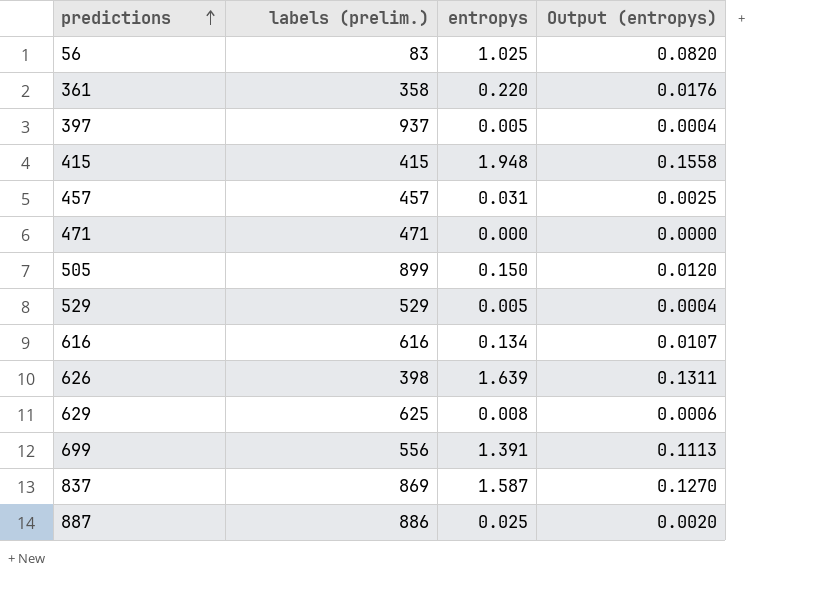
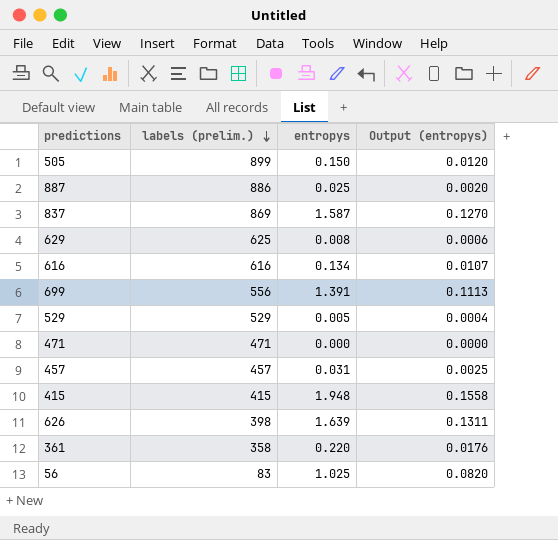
row order: predictions ascending -> labels (prelim.) descending
row 397: 937 | 0.005 | 0.0004 -> none

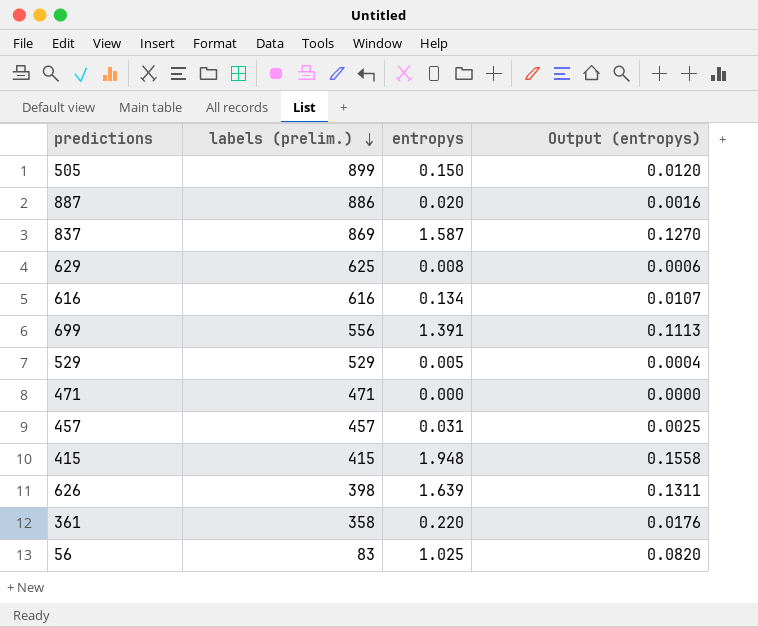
887 | entropys: 0.025 -> 0.020
887 | Output (entropys): 0.0020 -> 0.0016

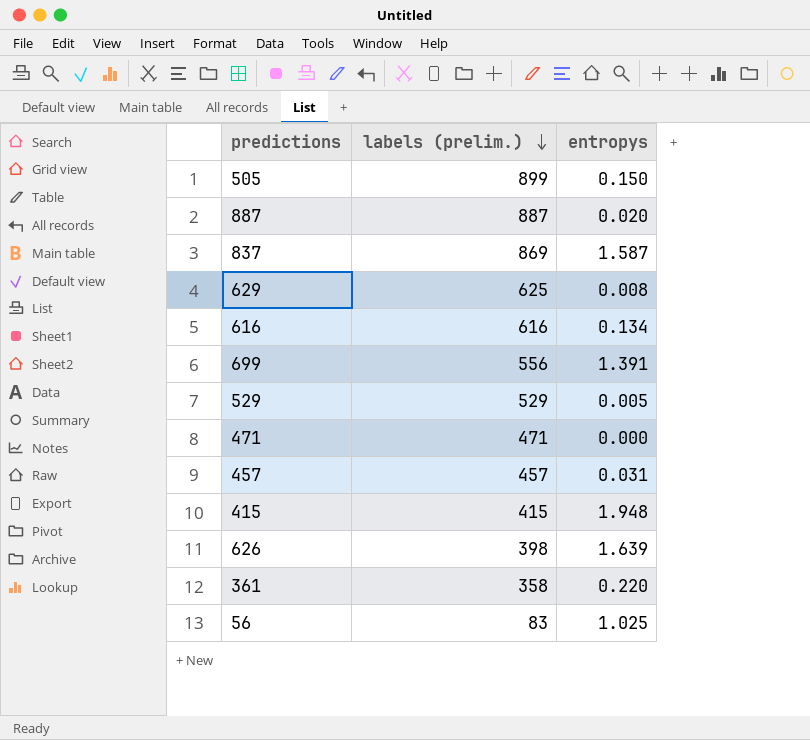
column Output (entropys) | formula: [entropys] * 0.08 -> none
887 | labels (prelim.): 886 -> 887

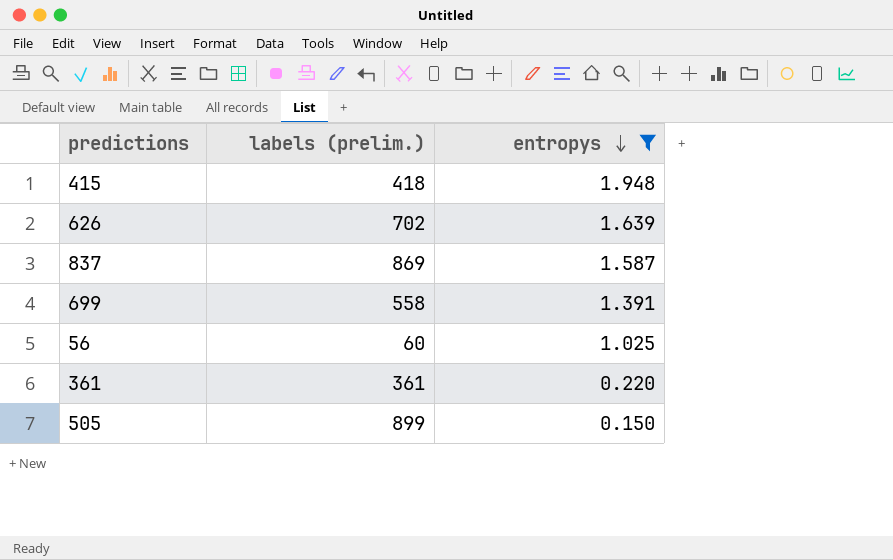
filter: none -> entropys >= 0.150
row order: labels (prelim.) descending -> entropys descending
415 | labels (prelim.): 415 -> 418
626 | labels (prelim.): 398 -> 702
699 | labels (prelim.): 556 -> 558
56 | labels (prelim.): 83 -> 60
361 | labels (prelim.): 358 -> 361

